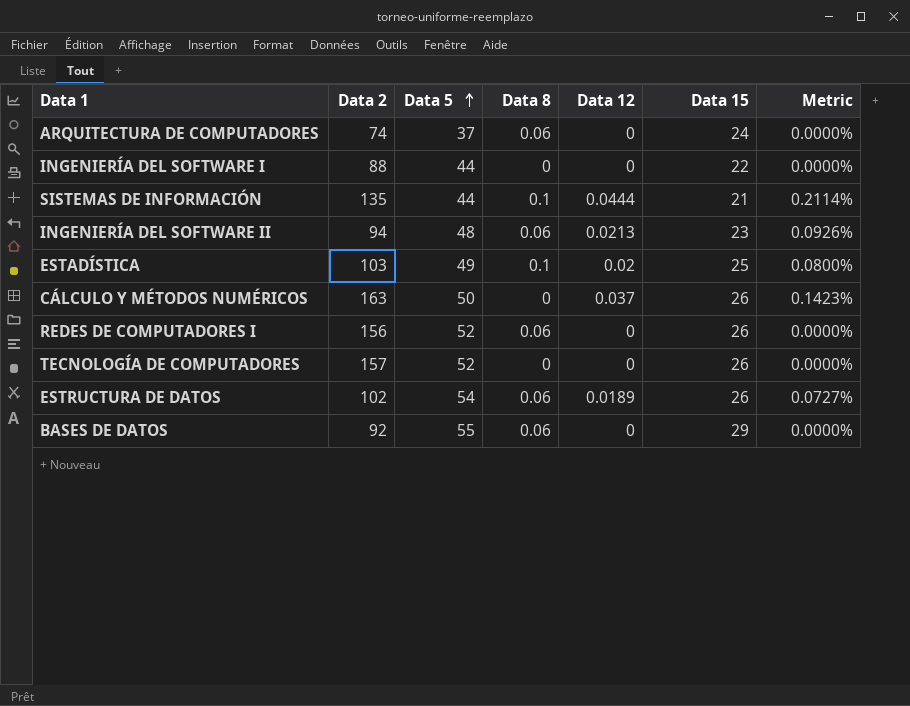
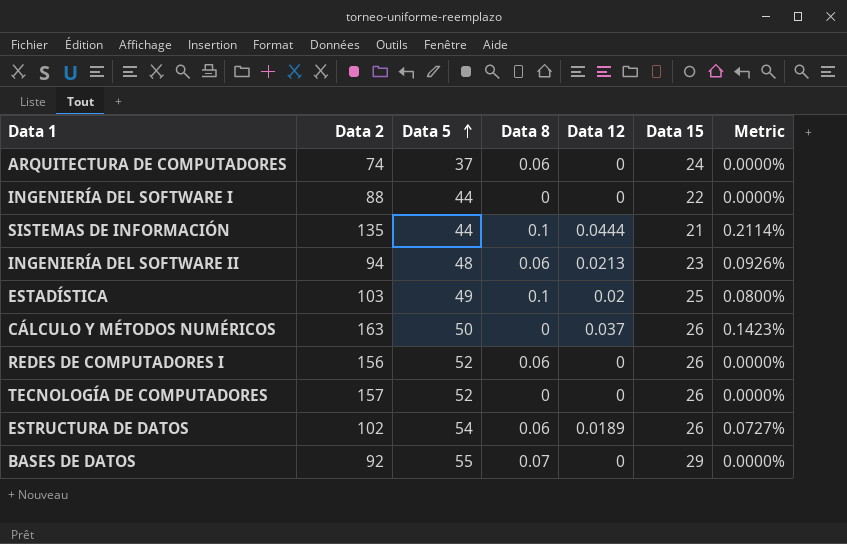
BASES DE DATOS | Data 8: 0.06 -> 0.07

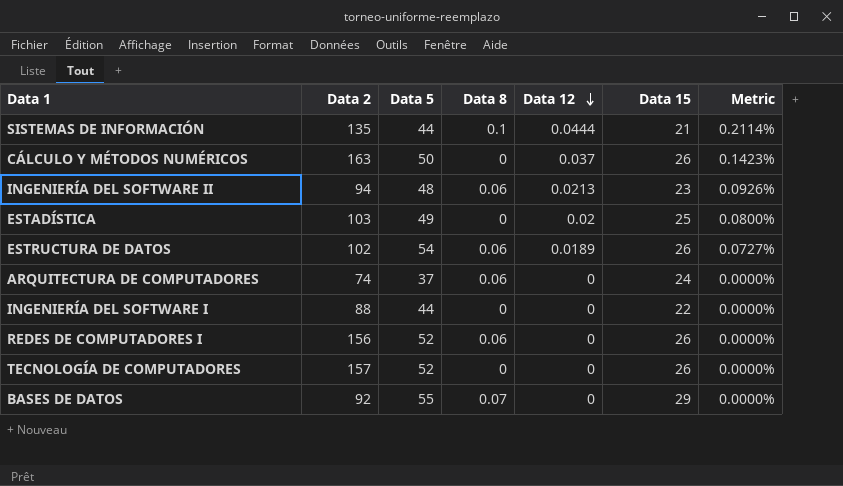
row order: Data 5 ascending -> Data 12 descending
ESTADÍSTICA | Data 8: 0.1 -> 0

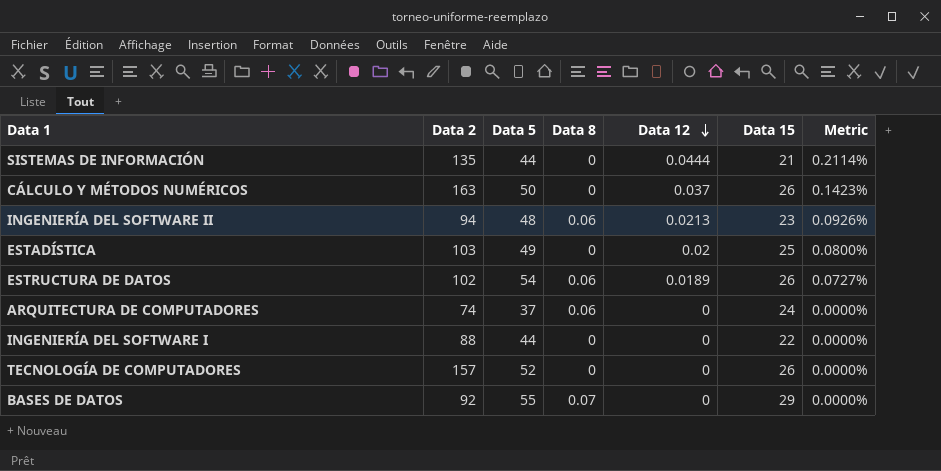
row REDES DE COMPUTADORES I: 156 | 52 | 0.06 | 0 | 26 | 0.0000% -> none
SISTEMAS DE INFORMACIÓN | Data 8: 0.1 -> 0

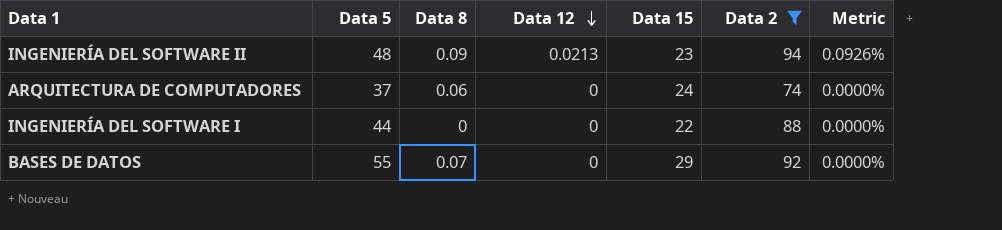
filter: none -> Data 2 <= 94
column Data 2 | position: 2 -> 6
INGENIERÍA DEL SOFTWARE II | Data 8: 0.06 -> 0.09

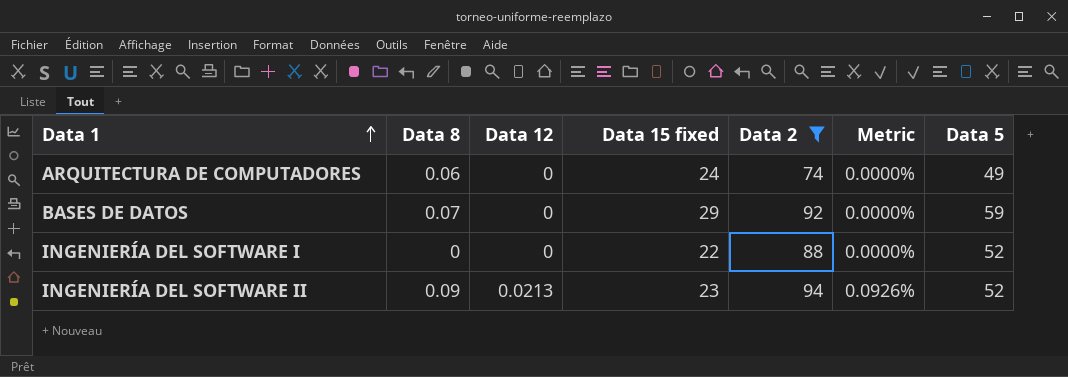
row order: Data 12 descending -> Data 1 ascending
column name: Data 15 -> Data 15 fixed
column Data 5 | position: 2 -> 7
ARQUITECTURA DE COMPUTADORES | Data 5: 37 -> 49
BASES DE DATOS | Data 5: 55 -> 59
INGENIERÍA DEL SOFTWARE I | Data 5: 44 -> 52
INGENIERÍA DEL SOFTWARE II | Data 5: 48 -> 52

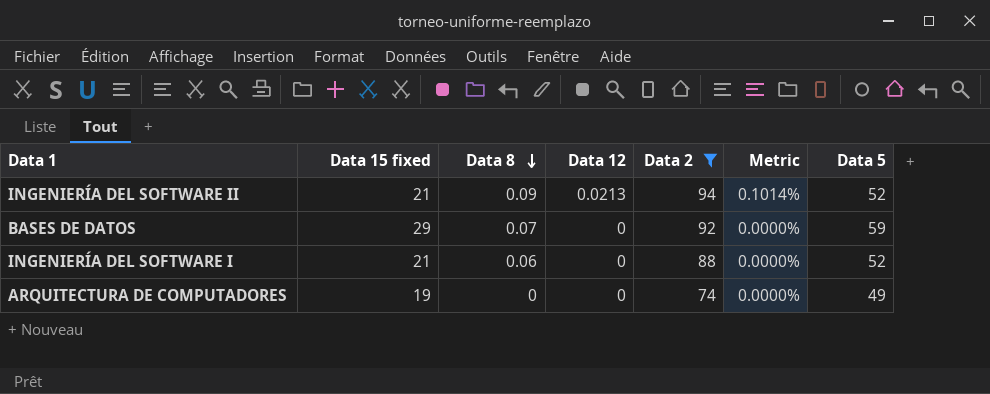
row order: Data 1 ascending -> Data 8 descending
column Data 15 fixed | position: 4 -> 2
INGENIERÍA DEL SOFTWARE II | Data 15 fixed: 23 -> 21
INGENIERÍA DEL SOFTWARE II | Metric: 0.0926% -> 0.1014%
INGENIERÍA DEL SOFTWARE I | Data 15 fixed: 22 -> 21
INGENIERÍA DEL SOFTWARE I | Data 8: 0 -> 0.06
ARQUITECTURA DE COMPUTADORES | Data 15 fixed: 24 -> 19
ARQUITECTURA DE COMPUTADORES | Data 8: 0.06 -> 0

